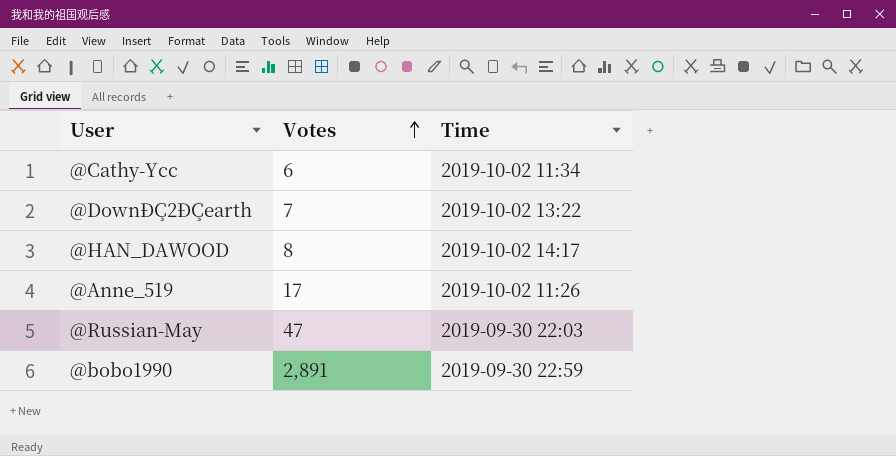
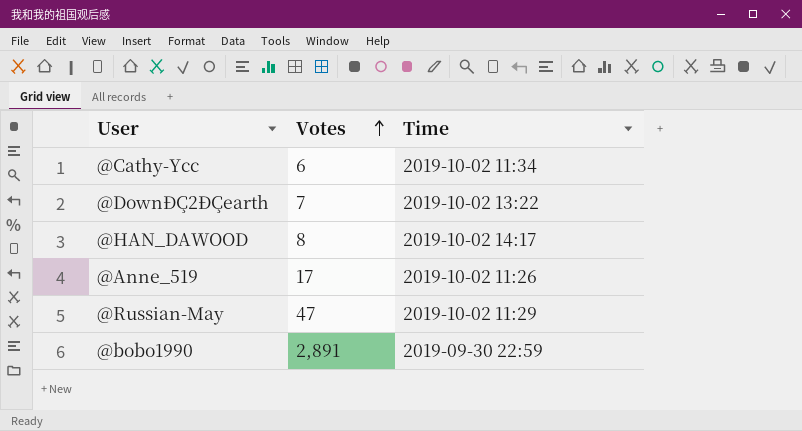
@Russian-May | Time: 2019-09-30 22:03 -> 2019-10-02 11:29

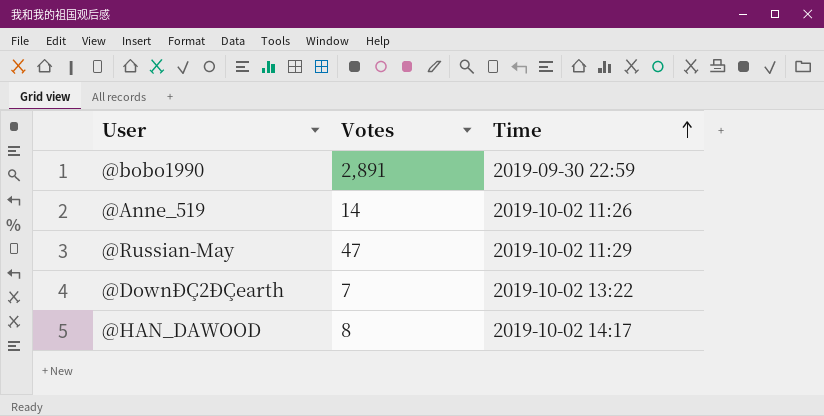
row order: Votes ascending -> Time ascending
row @Cathy-Ycc: 6 | 2019-10-02 11:34 -> none
@Anne_519 | Votes: 17 -> 14

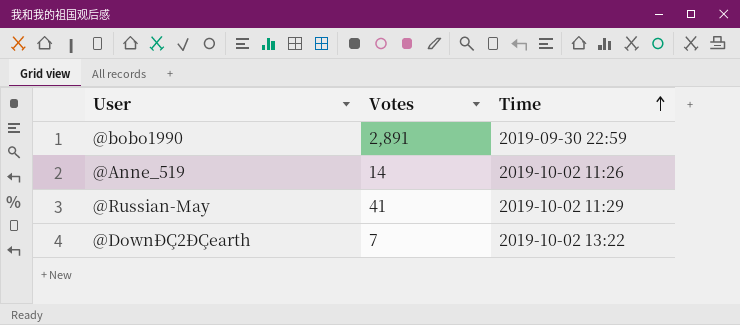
row @HAN_DAWOOD: 8 | 2019-10-02 14:17 -> none
@Russian-May | Votes: 47 -> 41

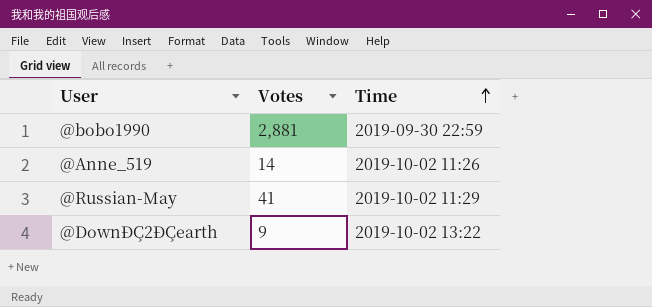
@bobo1990 | Votes: 2,891 -> 2,881
@DownÐÇ2ÐÇearth | Votes: 7 -> 9

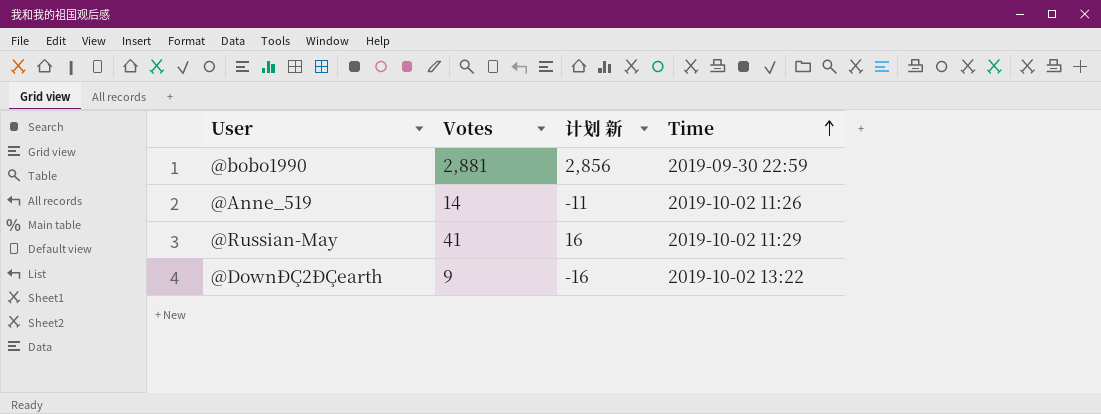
column 计划 新 | formula: none -> [Votes] - 25

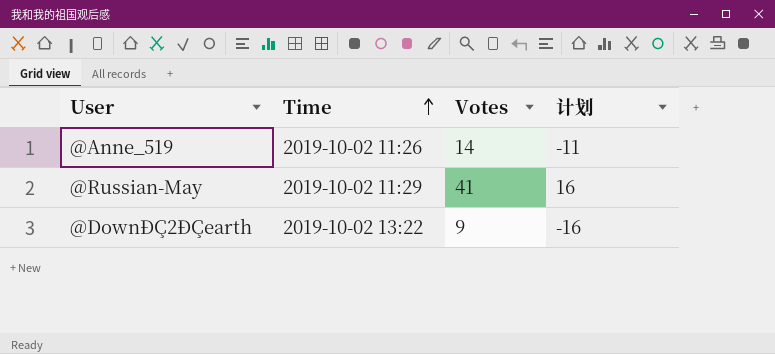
column Time | position: 4 -> 2
column name: 计划 新 -> 计划
row @bobo1990: 2,881 | 2,856 | 2019-09-30 22:59 -> none

